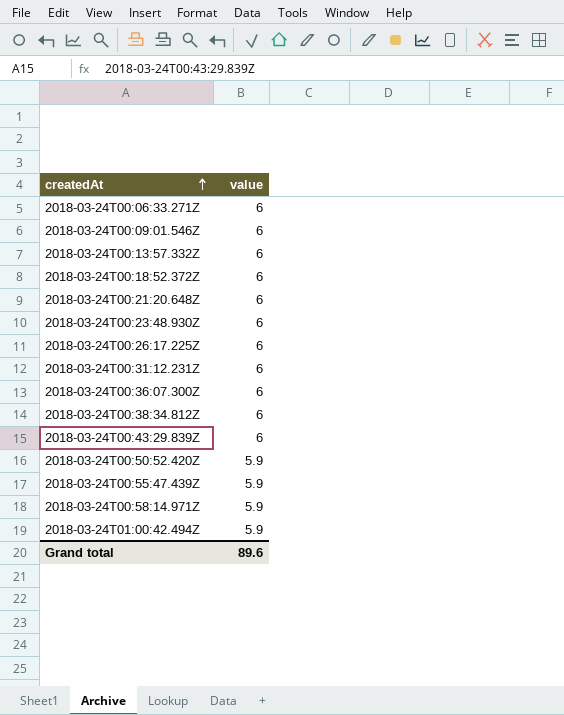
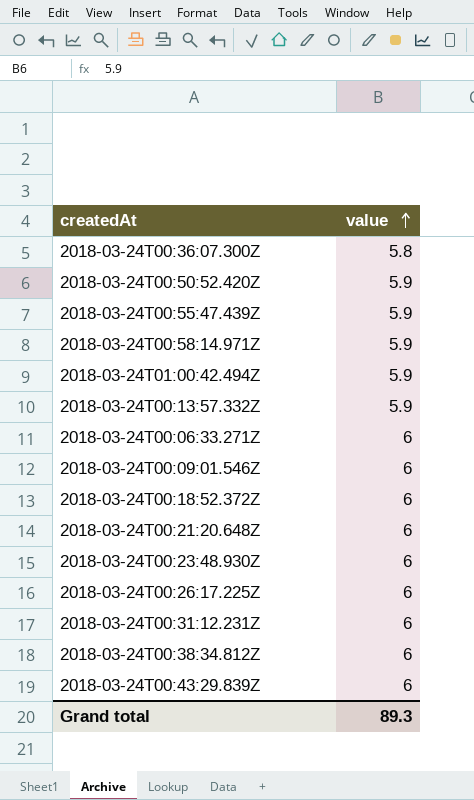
row order: createdAt ascending -> value ascending
2018-03-24T00:36:07.300Z | value: 6 -> 5.8
2018-03-24T00:13:57.332Z | value: 6 -> 5.9
Grand total | value: 89.6 -> 89.3

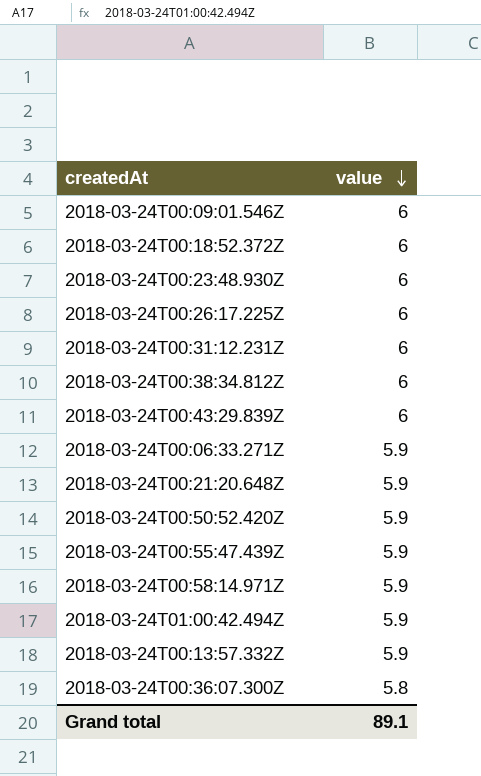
row order: value ascending -> value descending
2018-03-24T00:06:33.271Z | value: 6 -> 5.9
2018-03-24T00:21:20.648Z | value: 6 -> 5.9
Grand total | value: 89.3 -> 89.1

